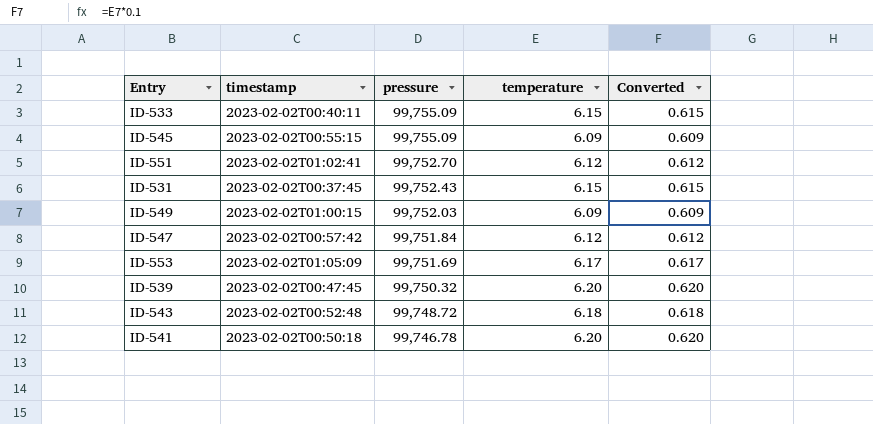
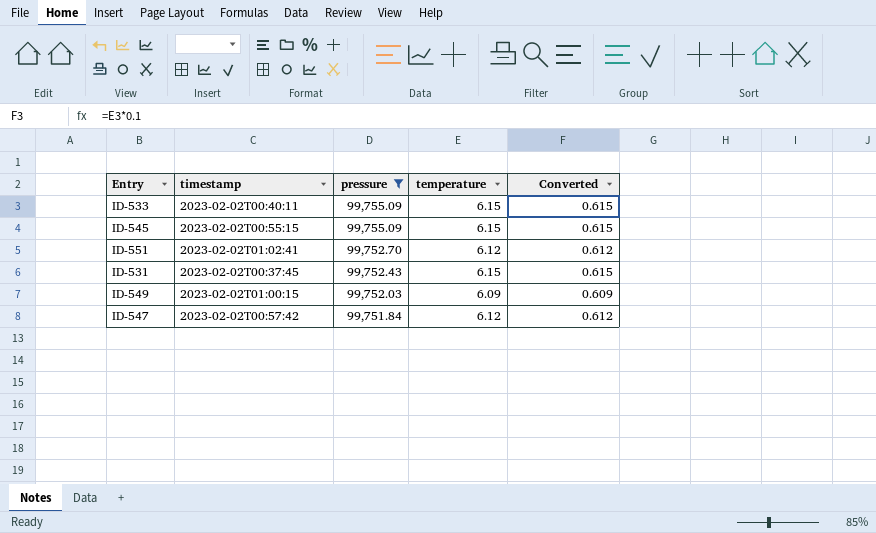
filter: none -> pressure >= 99,751.84
ID-545 | temperature: 6.09 -> 6.15
ID-545 | Converted: 0.609 -> 0.615

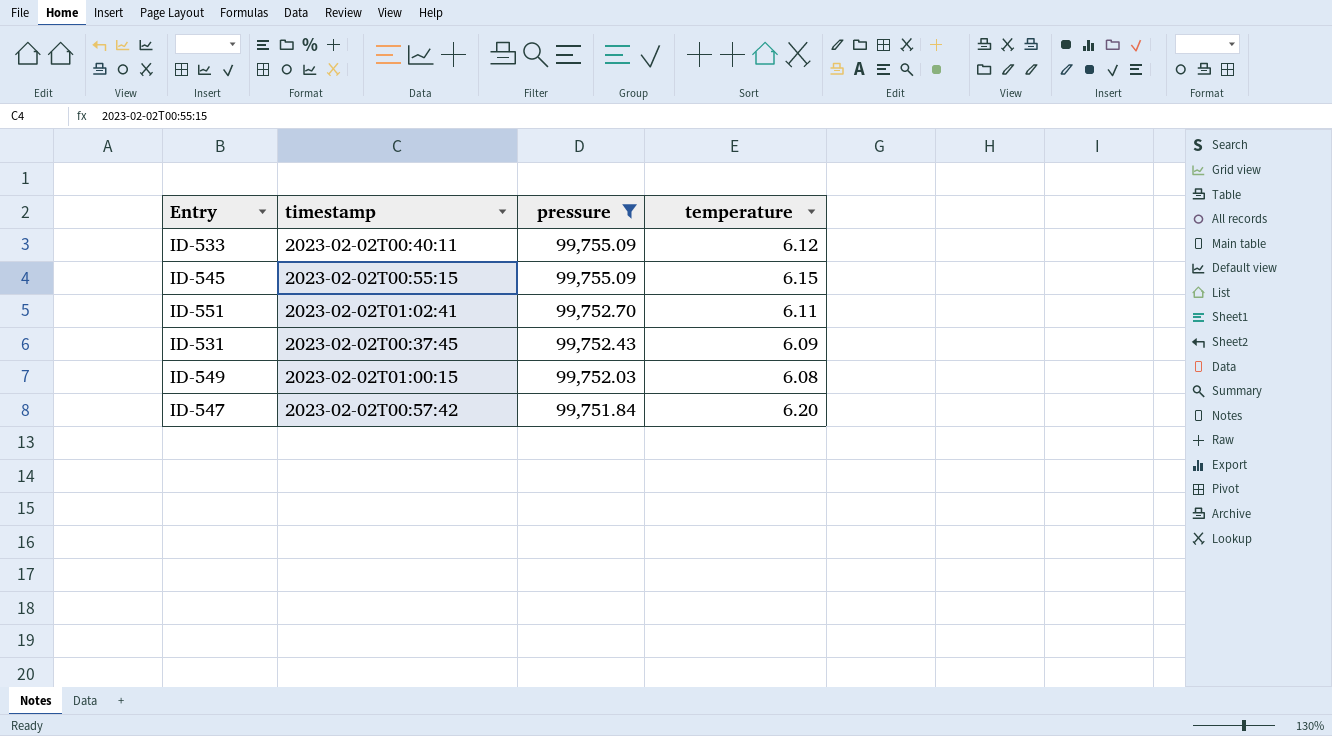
column Converted | formula: [temperature] * 0.1 -> none
ID-533 | temperature: 6.15 -> 6.12
ID-551 | temperature: 6.12 -> 6.11
ID-531 | temperature: 6.15 -> 6.09
ID-549 | temperature: 6.09 -> 6.08
ID-547 | temperature: 6.12 -> 6.20

